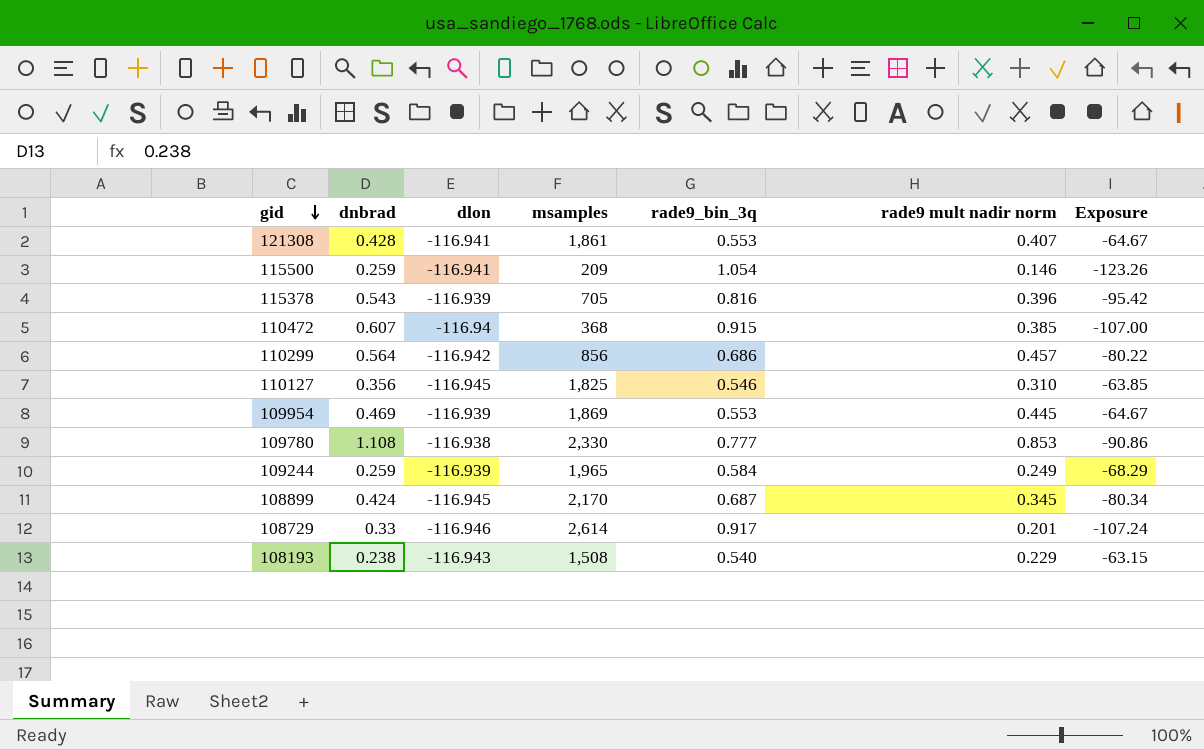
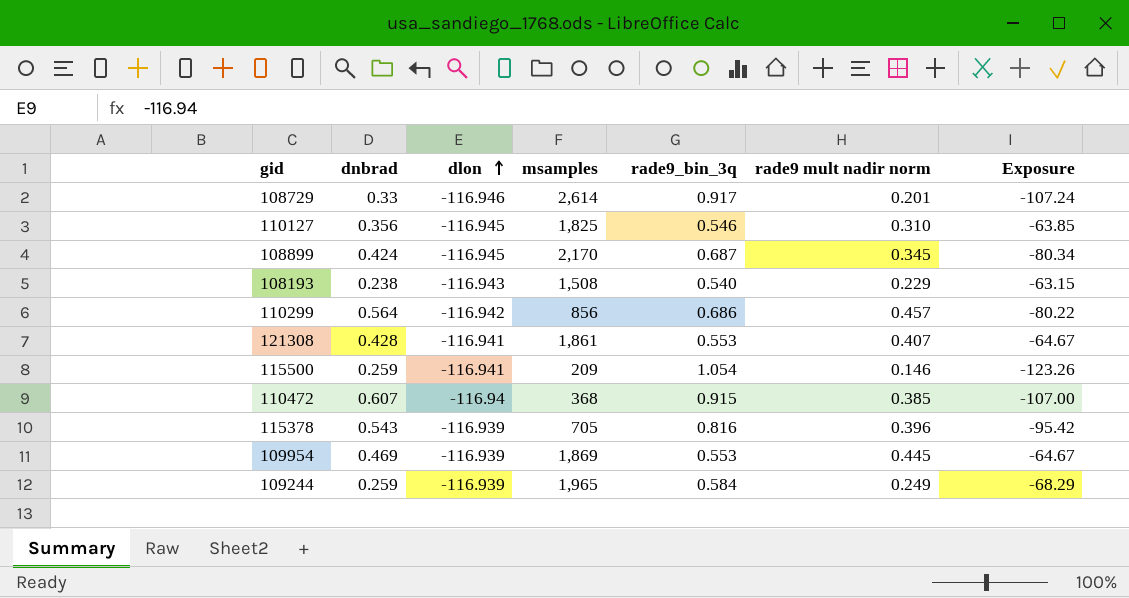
row order: gid descending -> dlon ascending
row 109780: 1.108 | -116.938 | 2,330 | 0.777 | 0.853 | -90.86 -> none

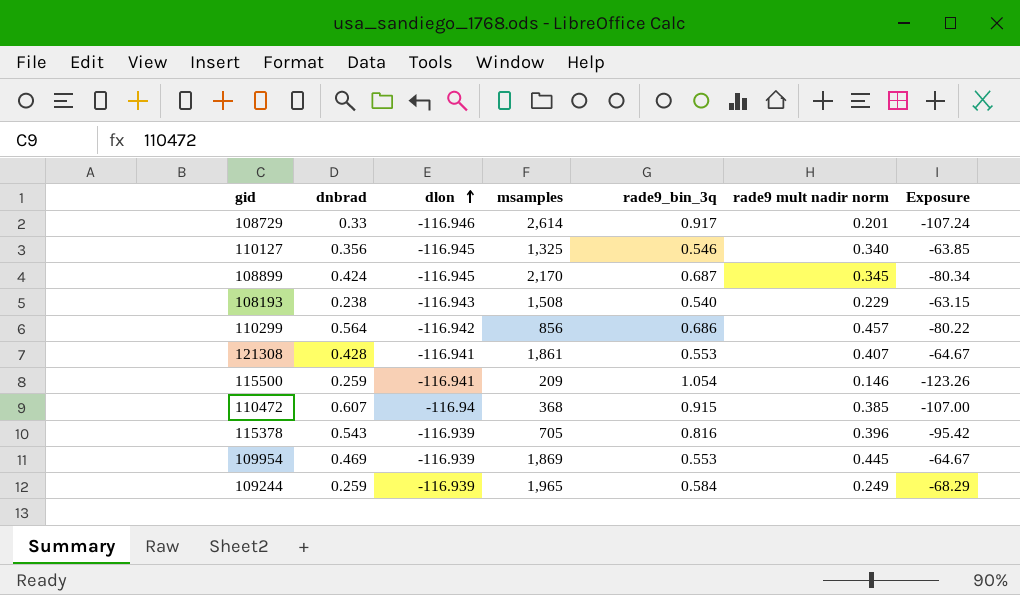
110127 | msamples: 1,825 -> 1,325
110127 | rade9 mult nadir norm: 0.310 -> 0.340

